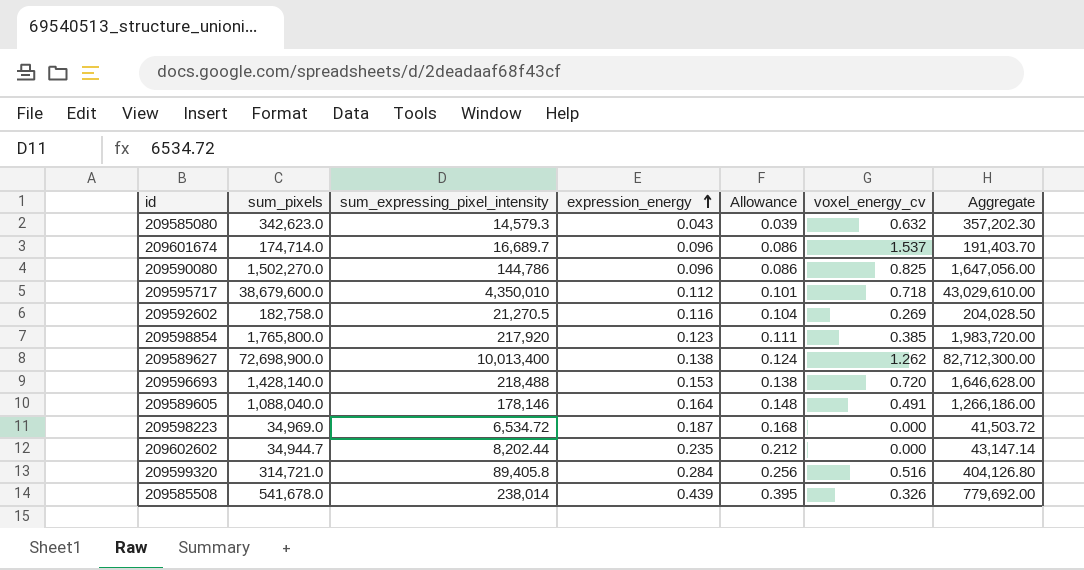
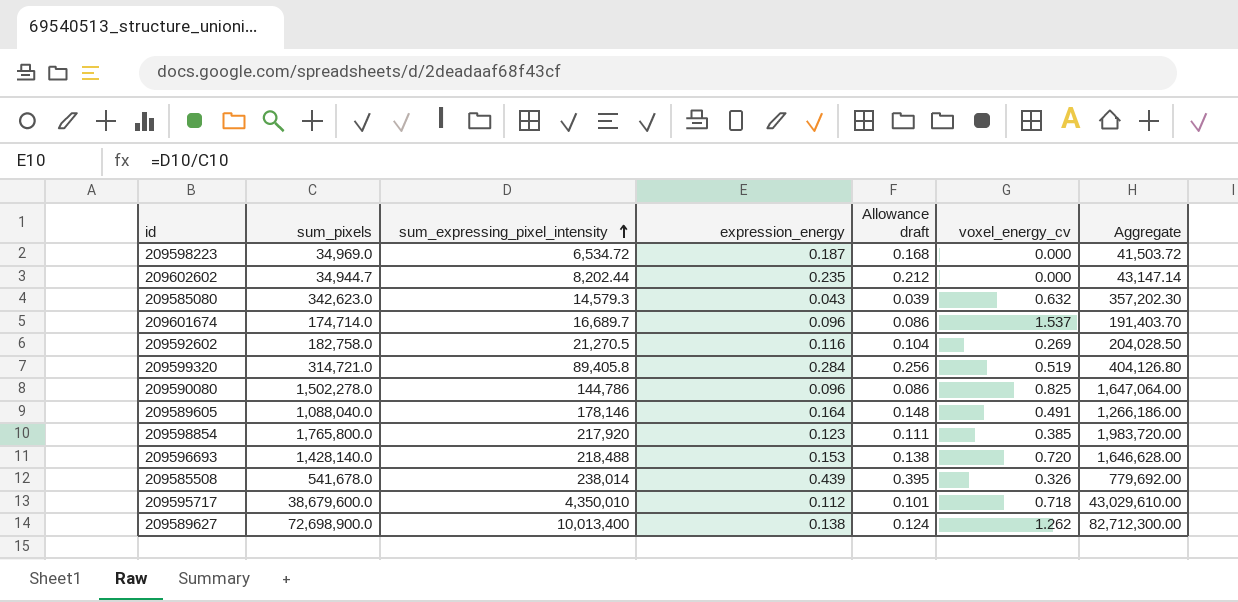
row order: expression_energy ascending -> sum_expressing_pixel_intensity ascending
column name: Allowance -> Allowance draft
209599320 | voxel_energy_cv: 0.516 -> 0.519
209590080 | sum_pixels: 1,502,270.0 -> 1,502,278.0
209590080 | Aggregate: 1,647,056.00 -> 1,647,064.00

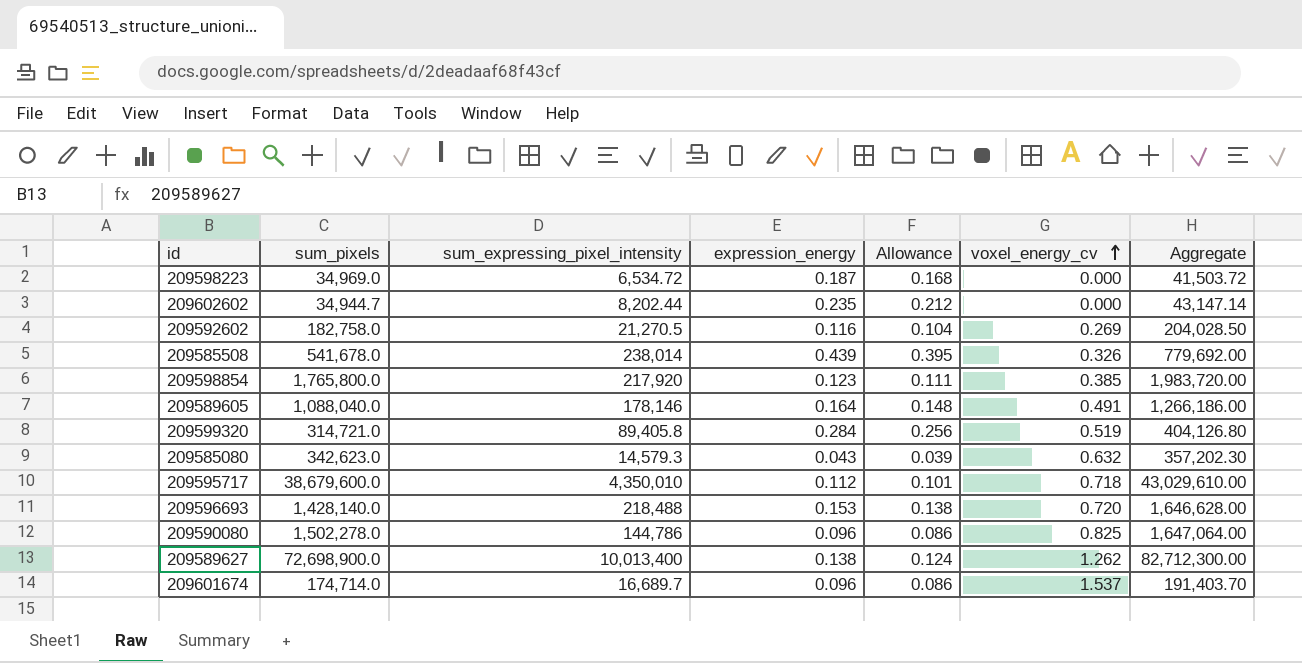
row order: sum_expressing_pixel_intensity ascending -> voxel_energy_cv ascending
column name: Allowance draft -> Allowance

